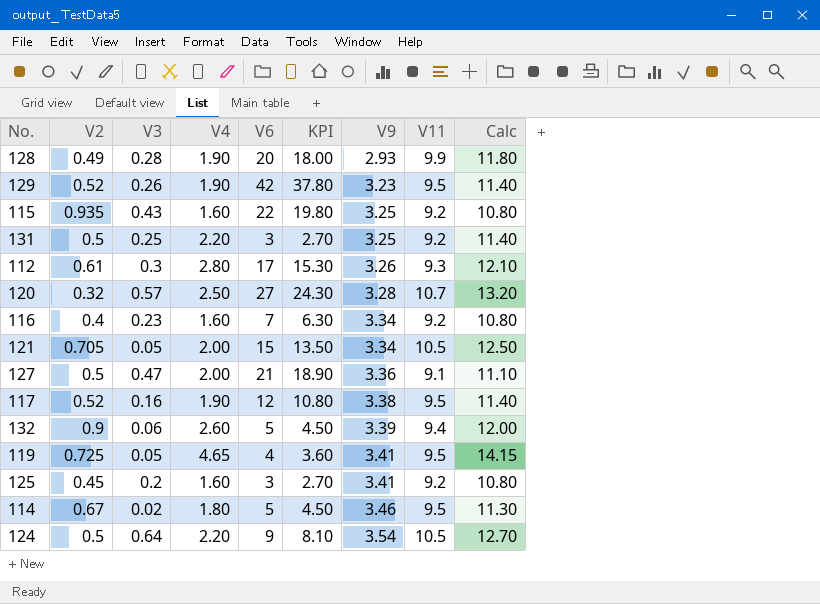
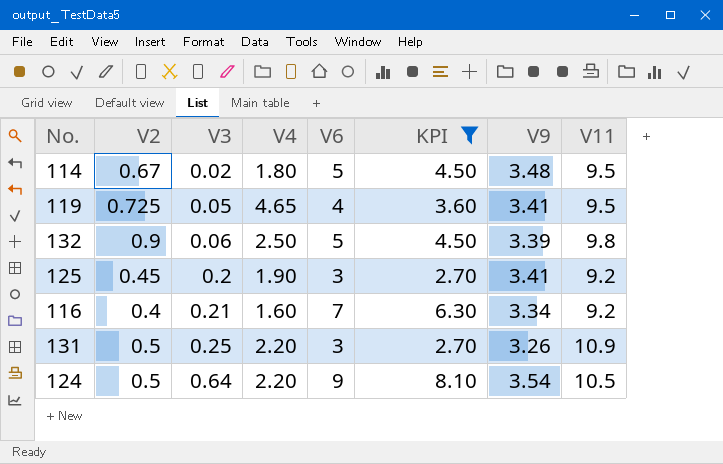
filter: none -> KPI <= 8.10
row order: V9 ascending -> V3 ascending
column Calc | formula: [V4] + [V11] -> none
114 | V9: 3.46 -> 3.48
132 | V4: 2.60 -> 2.50
132 | V11: 9.4 -> 9.8
125 | V4: 1.60 -> 1.90
116 | V3: 0.23 -> 0.21
131 | V9: 3.25 -> 3.26
131 | V11: 9.2 -> 10.9

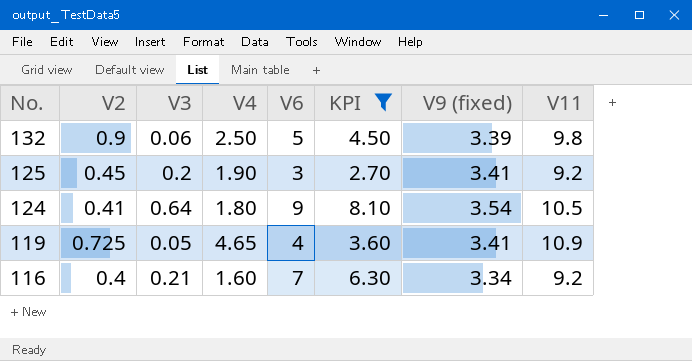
row order: V3 ascending -> No. descending
column name: V9 -> V9 (fixed)
row 114: 0.67 | 0.02 | 1.80 | 5 | 4.50 | 3.48 | 9.5 -> none
row 131: 0.5 | 0.25 | 2.20 | 3 | 2.70 | 3.26 | 10.9 -> none
124 | V2: 0.5 -> 0.41
124 | V4: 2.20 -> 1.80
119 | V11: 9.5 -> 10.9

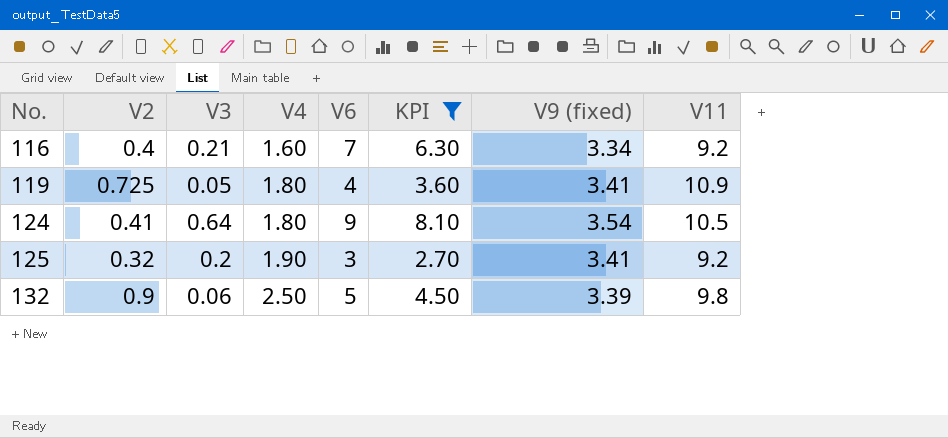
row order: No. descending -> No. ascending
119 | V4: 4.65 -> 1.80
125 | V2: 0.45 -> 0.32

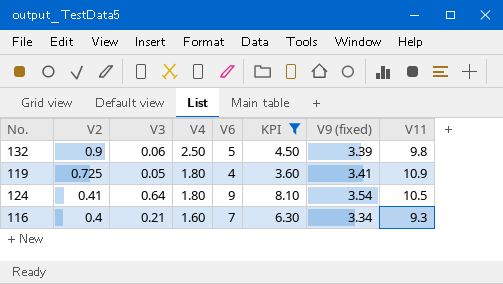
row order: No. ascending -> V2 descending
row 125: 0.32 | 0.2 | 1.90 | 3 | 2.70 | 3.41 | 9.2 -> none
116 | V11: 9.2 -> 9.3

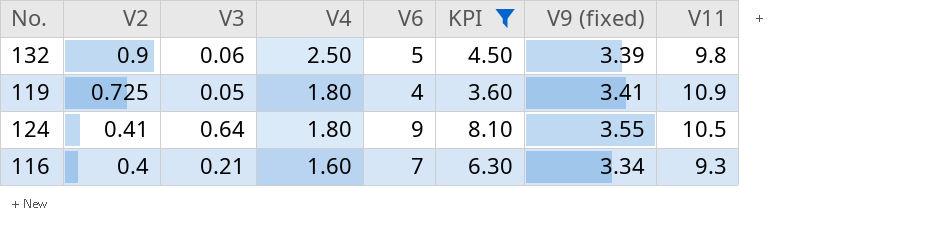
124 | V9 (fixed): 3.54 -> 3.55

